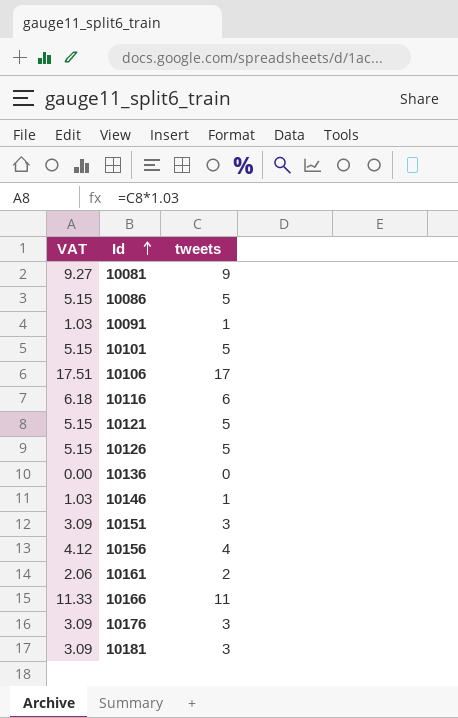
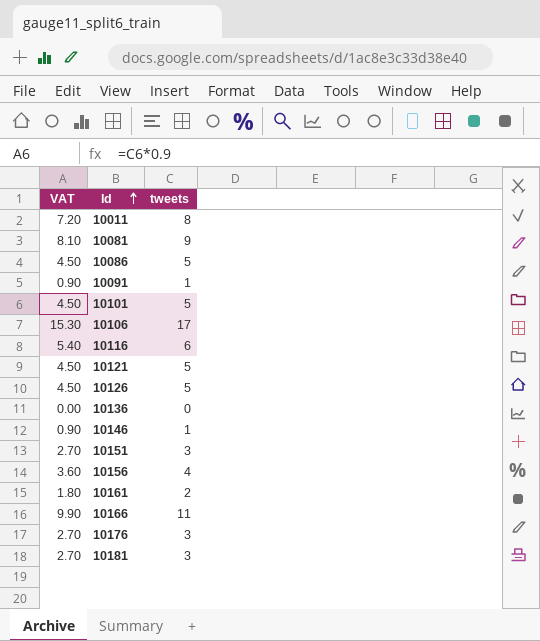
column VAT | formula: [tweets] * 1.03 -> [tweets] * 0.9
row 10011: none -> 7.20 | 8

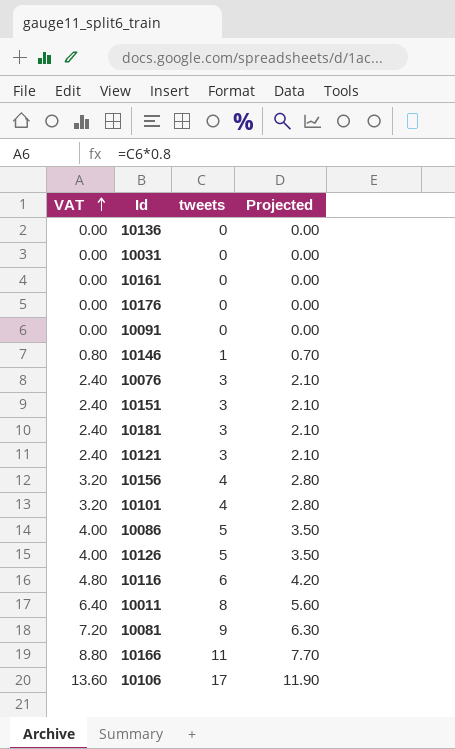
row order: Id ascending -> VAT ascending
column VAT | formula: [tweets] * 0.9 -> [tweets] * 0.8
column Projected | formula: none -> [tweets] * 0.7
row 10031: none -> 0.00 | 0 | 0.00
10161 | tweets: 2 -> 0
10176 | tweets: 3 -> 0
10091 | tweets: 1 -> 0
row 10076: none -> 2.40 | 3 | 2.10
10121 | tweets: 5 -> 3
10101 | tweets: 5 -> 4

